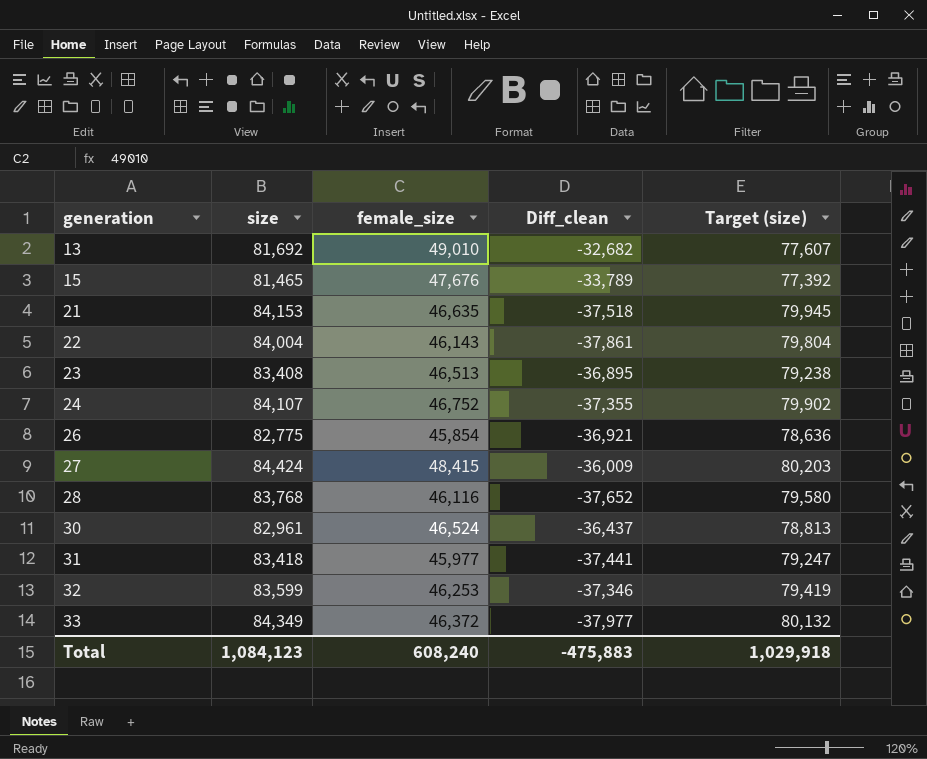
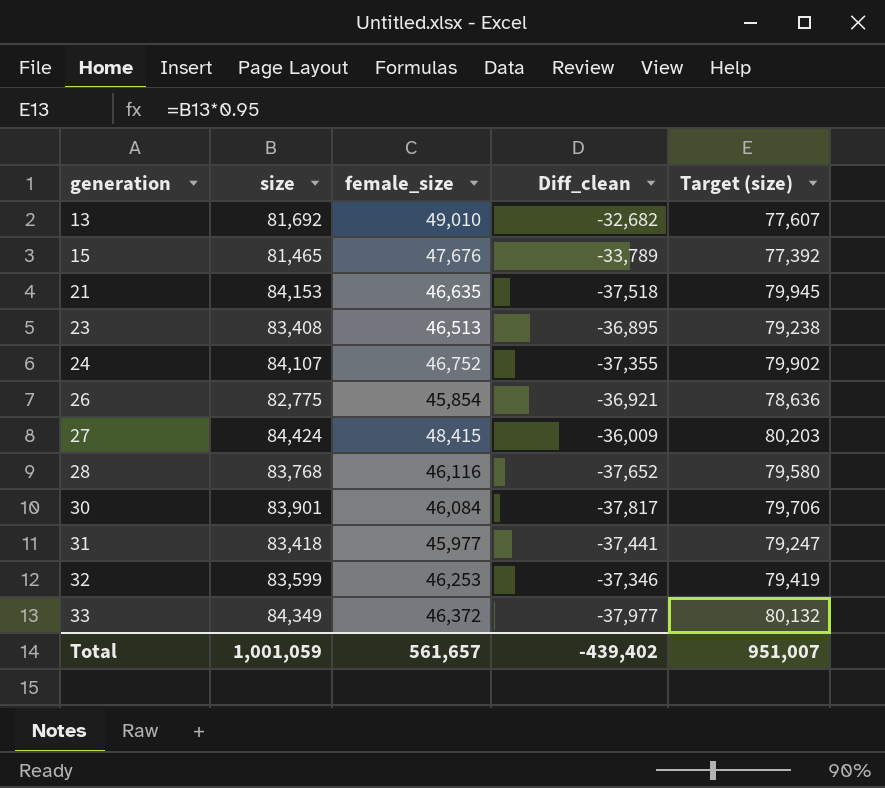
row 22: 84,004 | 46,143 | -37,861 | 79,804 -> none
30 | size: 82,961 -> 83,901
30 | female_size: 46,524 -> 46,084
30 | Diff_clean: -36,437 -> -37,817
30 | Target (size): 78,813 -> 79,706
Total | size: 1,084,123 -> 1,001,059
Total | female_size: 608,240 -> 561,657
Total | Diff_clean: -475,883 -> -439,402
Total | Target (size): 1,029,918 -> 951,007

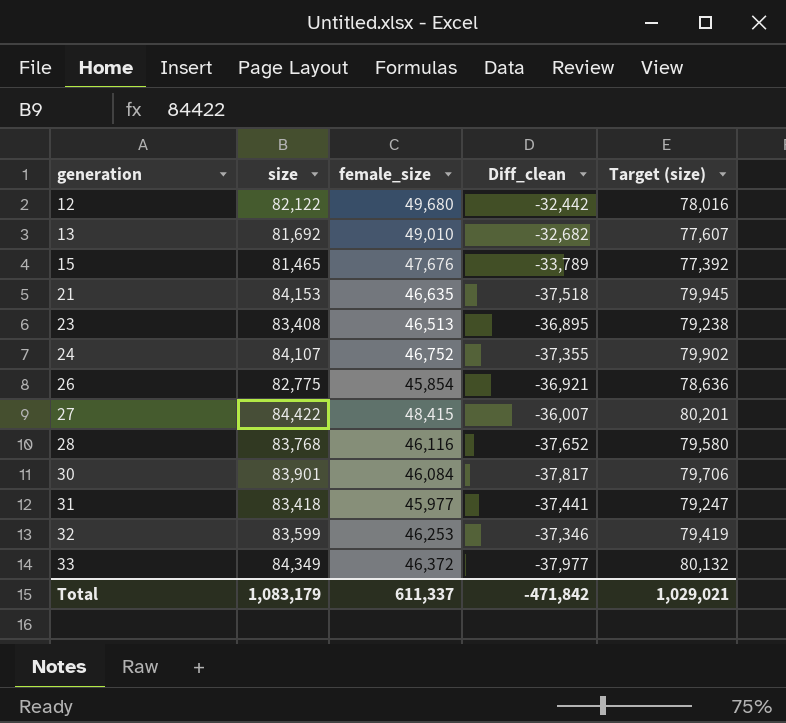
row 12: none -> 82,122 | 49,680 | -32,442 | 78,016
27 | size: 84,424 -> 84,422
27 | Diff_clean: -36,009 -> -36,007
27 | Target (size): 80,203 -> 80,201
Total | size: 1,001,059 -> 1,083,179
Total | female_size: 561,657 -> 611,337
Total | Diff_clean: -439,402 -> -471,842
Total | Target (size): 951,007 -> 1,029,021

